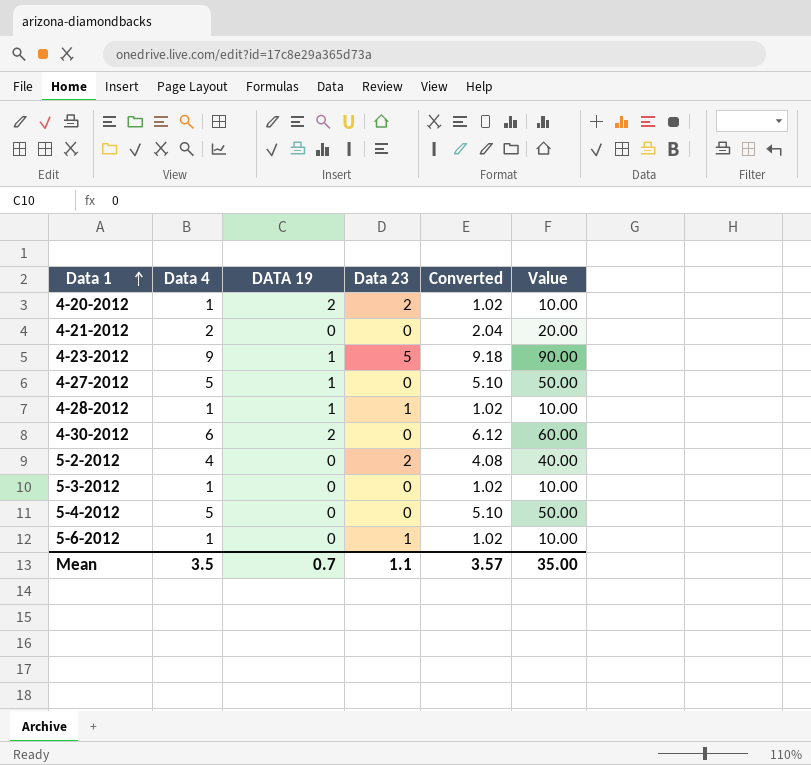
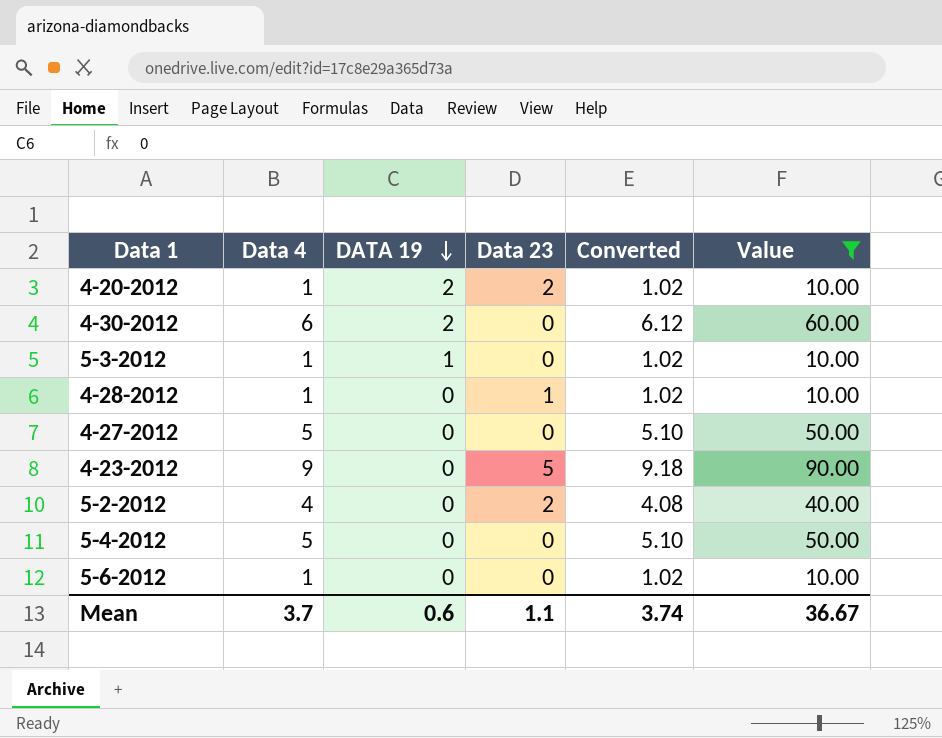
filter: none -> Value != 20.00
row order: Data 1 ascending -> DATA 19 descending
5-3-2012 | DATA 19: 0 -> 1
4-28-2012 | DATA 19: 1 -> 0
4-27-2012 | DATA 19: 1 -> 0
4-23-2012 | DATA 19: 1 -> 0
5-6-2012 | Data 23: 1 -> 0
Mean | Data 4: 3.5 -> 3.7
Mean | DATA 19: 0.7 -> 0.6
Mean | Converted: 3.57 -> 3.74
Mean | Value: 35.00 -> 36.67

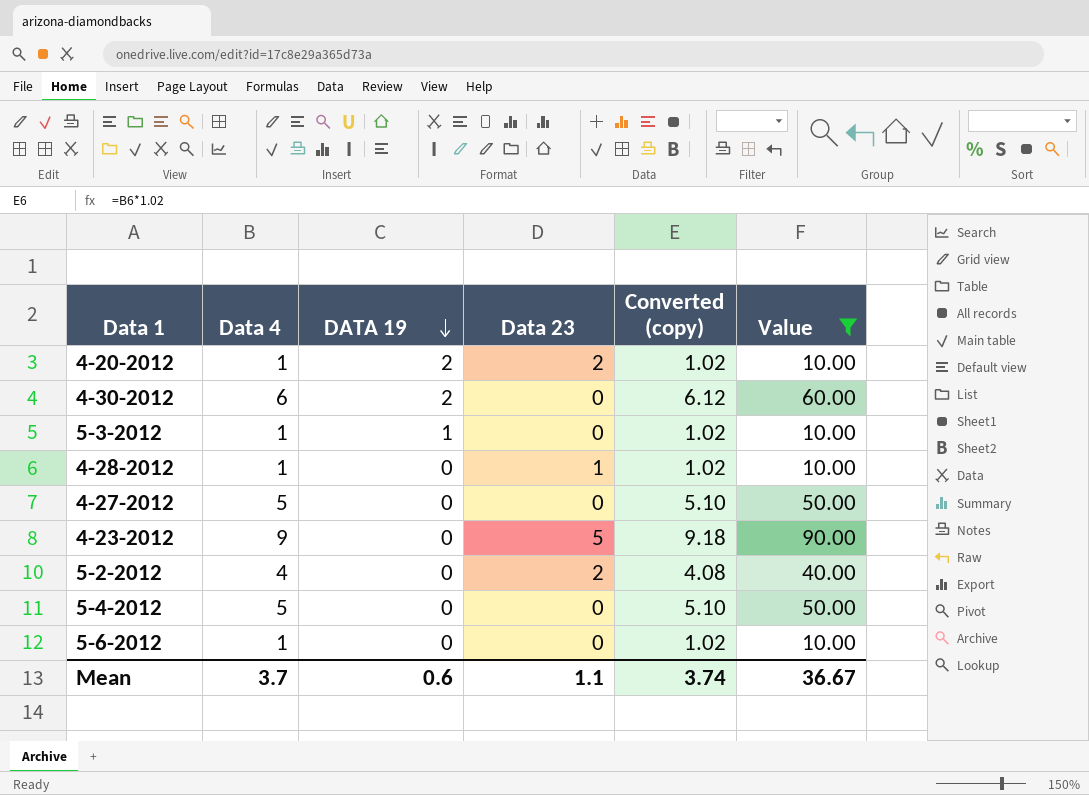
column name: Converted -> Converted (copy)

